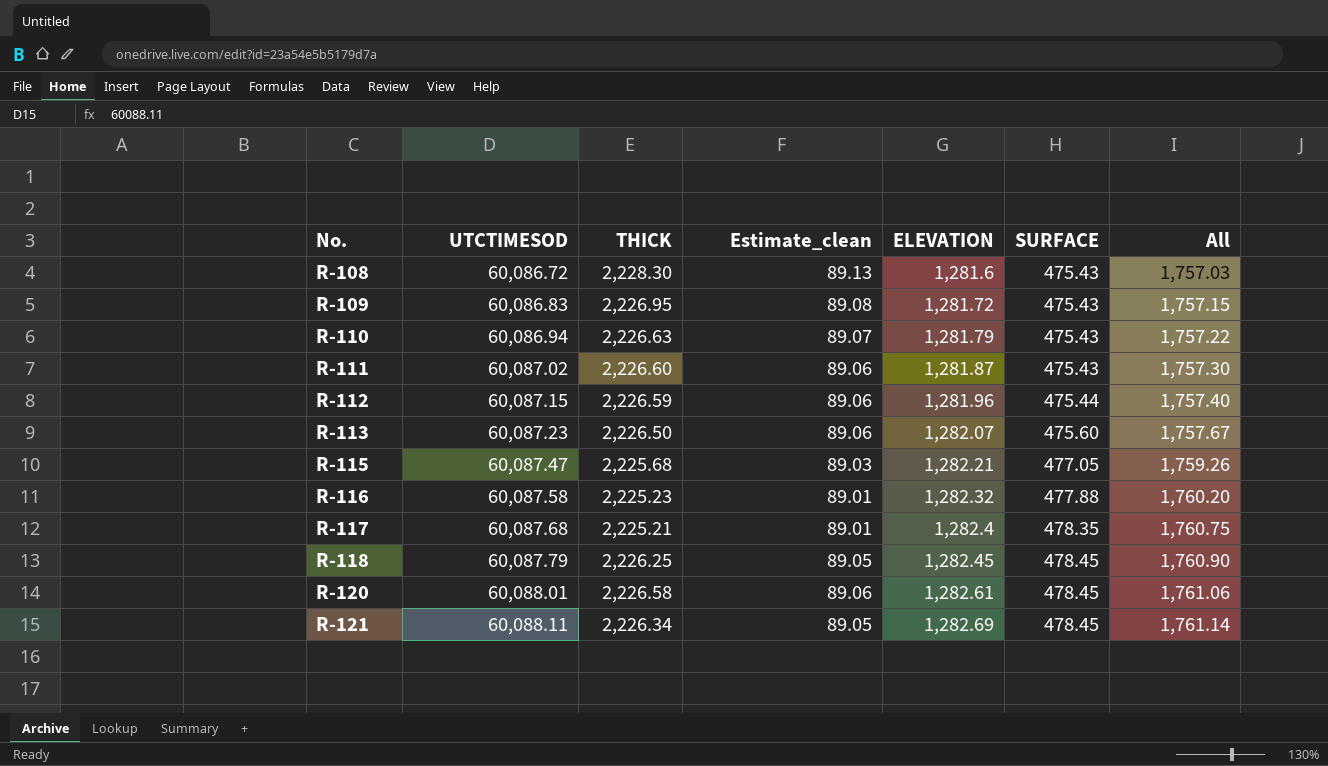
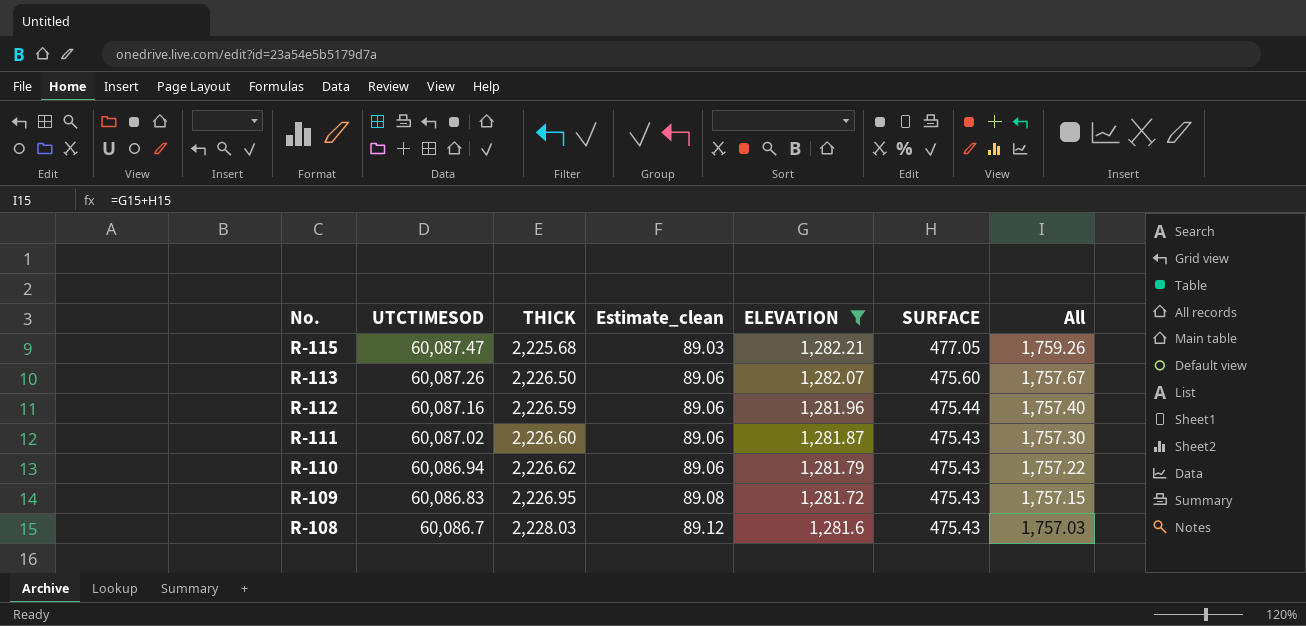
filter: none -> ELEVATION <= 1,282.21
row order: No. ascending -> No. descending
R-113 | UTCTIMESOD: 60,087.23 -> 60,087.26
R-112 | UTCTIMESOD: 60,087.15 -> 60,087.16
R-110 | THICK: 2,226.63 -> 2,226.62
R-110 | Estimate_clean: 89.07 -> 89.06
R-108 | UTCTIMESOD: 60,086.72 -> 60,086.7
R-108 | THICK: 2,228.30 -> 2,228.03
R-108 | Estimate_clean: 89.13 -> 89.12

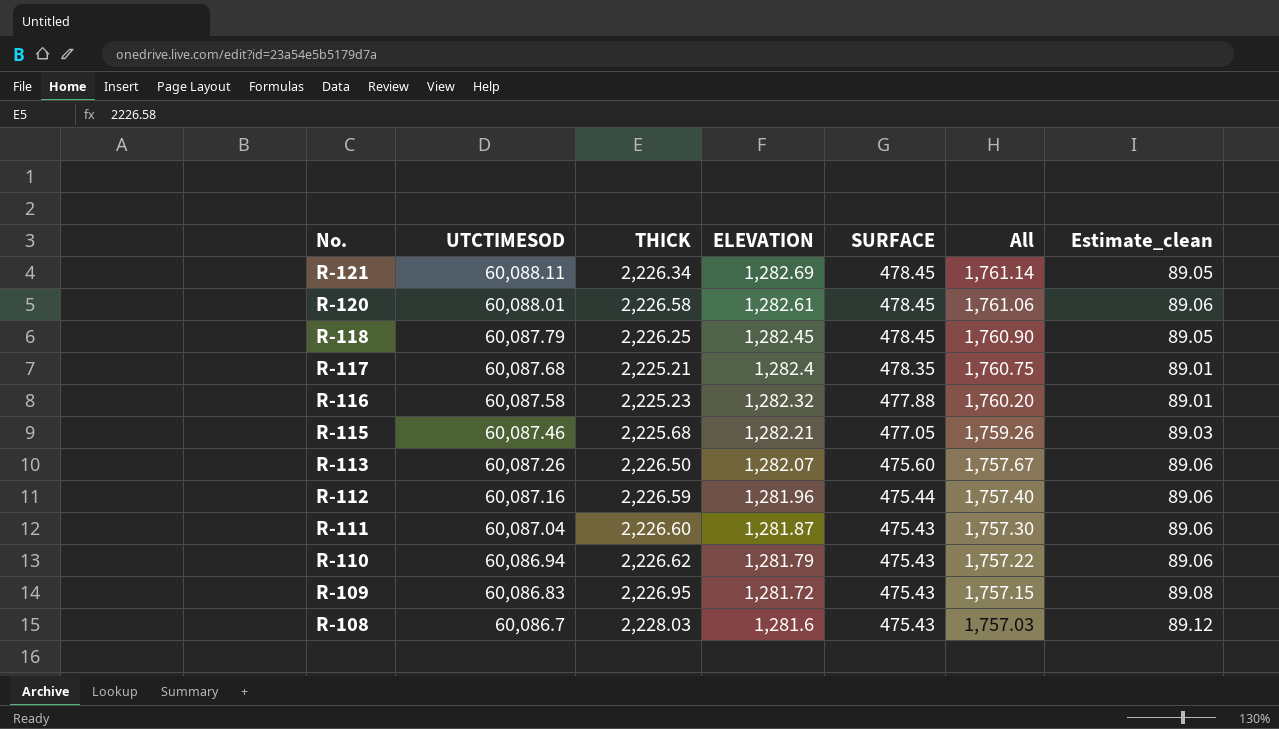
filter: ELEVATION <= 1,282.21 -> none
column Estimate_clean | position: 4 -> 7
R-115 | UTCTIMESOD: 60,087.47 -> 60,087.46
R-111 | UTCTIMESOD: 60,087.02 -> 60,087.04

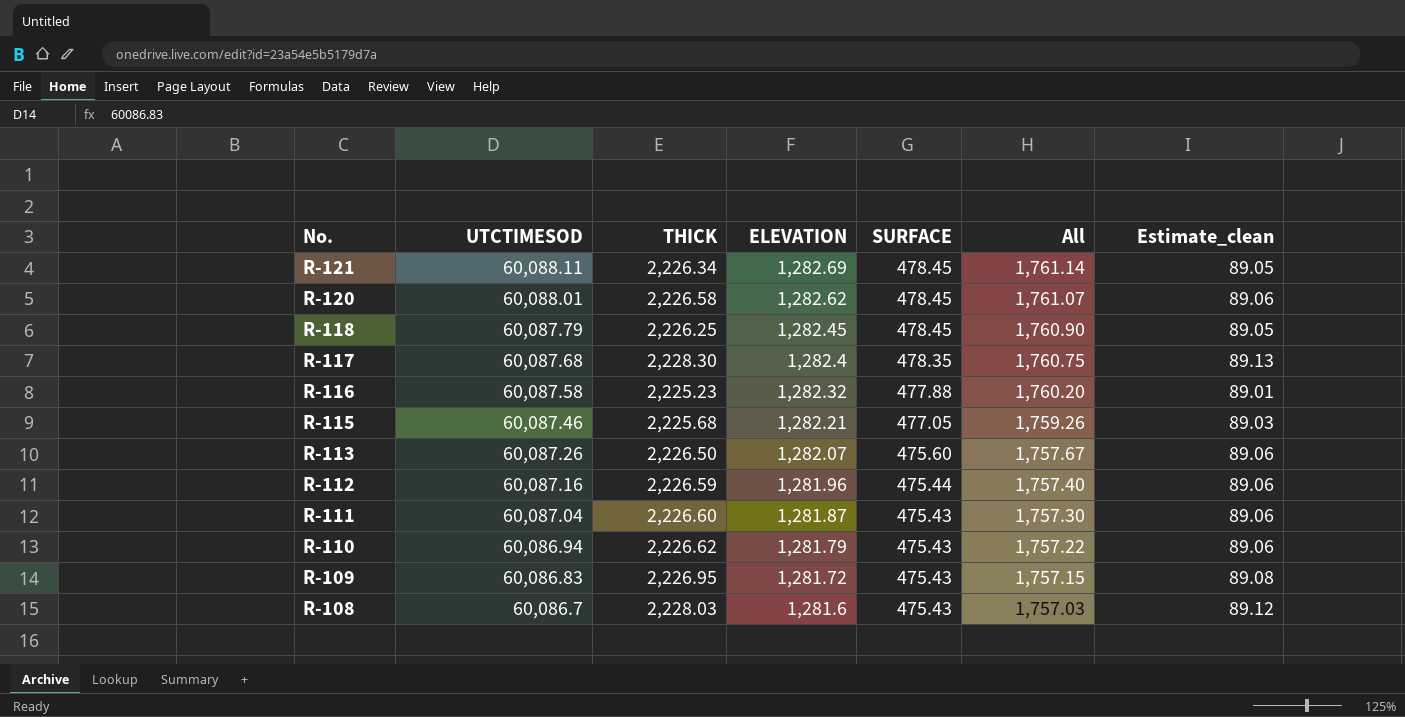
R-120 | ELEVATION: 1,282.61 -> 1,282.62
R-120 | All: 1,761.06 -> 1,761.07
R-117 | THICK: 2,225.21 -> 2,228.30
R-117 | Estimate_clean: 89.01 -> 89.13

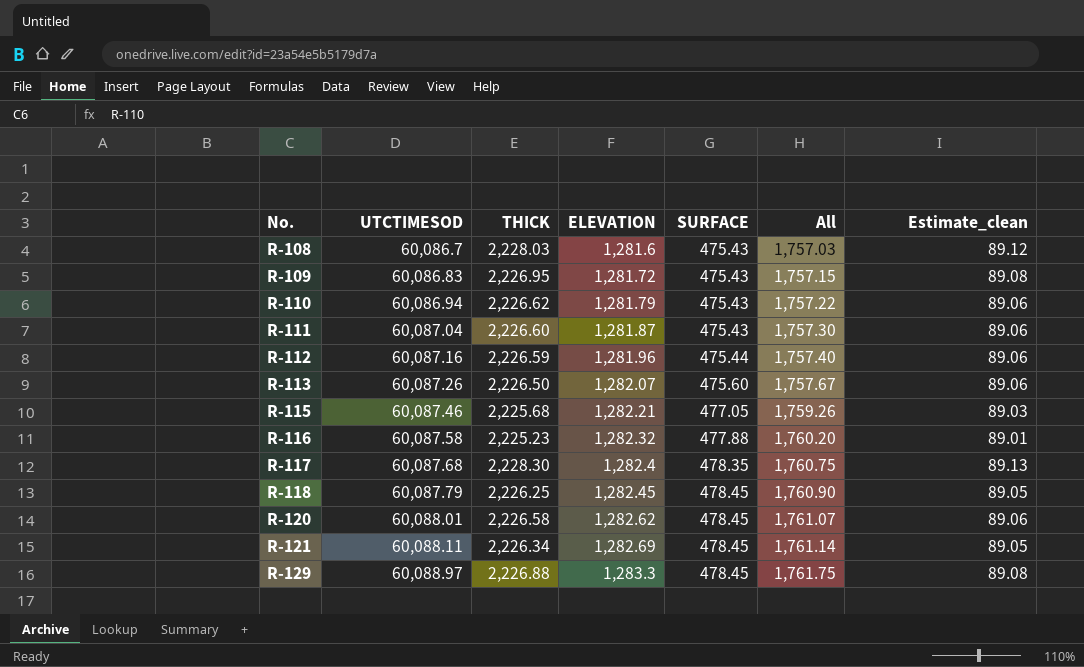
row order: No. descending -> No. ascending
row R-129: none -> 60,088.97 | 2,226.88 | 1,283.3 | 478.45 | 1,761.75 | 89.08

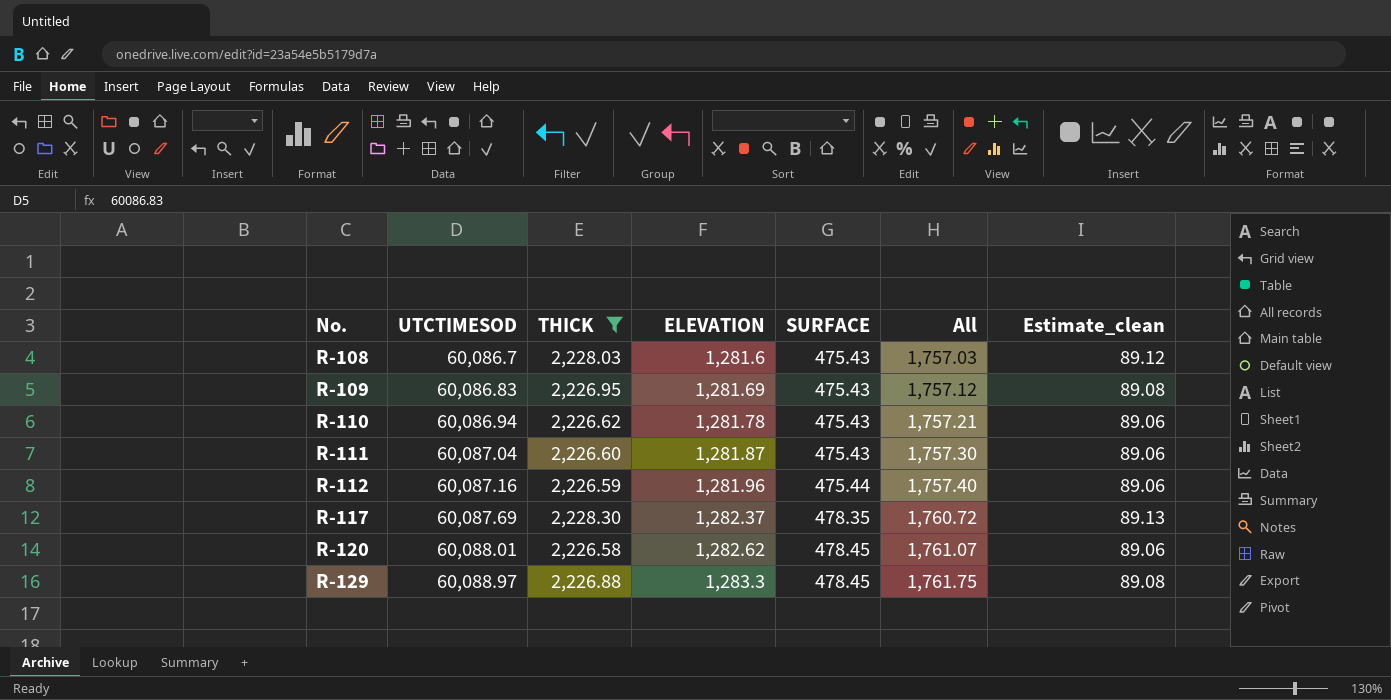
filter: none -> THICK >= 2,226.58
R-109 | ELEVATION: 1,281.72 -> 1,281.69
R-109 | All: 1,757.15 -> 1,757.12
R-110 | ELEVATION: 1,281.79 -> 1,281.78
R-110 | All: 1,757.22 -> 1,757.21
R-117 | UTCTIMESOD: 60,087.68 -> 60,087.69
R-117 | ELEVATION: 1,282.4 -> 1,282.37
R-117 | All: 1,760.75 -> 1,760.72

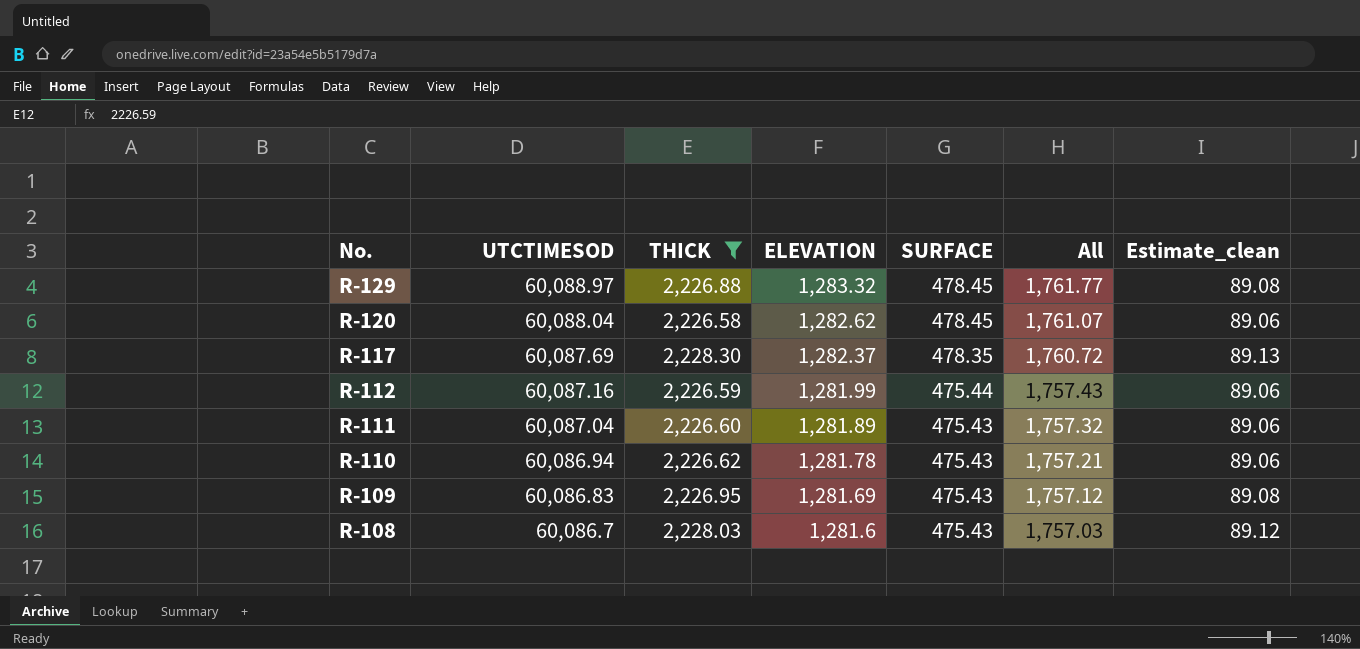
row order: No. ascending -> No. descending
R-129 | ELEVATION: 1,283.3 -> 1,283.32
R-129 | All: 1,761.75 -> 1,761.77
R-120 | UTCTIMESOD: 60,088.01 -> 60,088.04
R-112 | ELEVATION: 1,281.96 -> 1,281.99
R-112 | All: 1,757.40 -> 1,757.43
R-111 | ELEVATION: 1,281.87 -> 1,281.89
R-111 | All: 1,757.30 -> 1,757.32

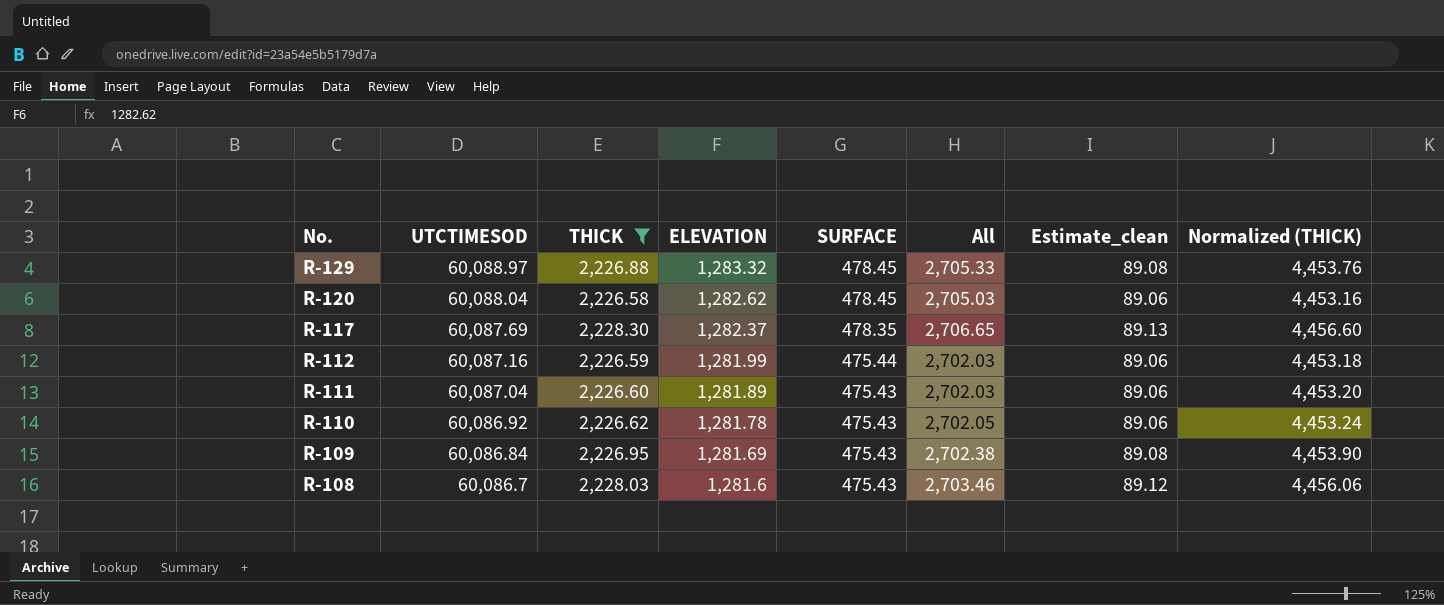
column All | formula: [ELEVATION] + [SURFACE] -> [THICK] + [SURFACE]
column Normalized (THICK) | formula: none -> [THICK] * 2
R-110 | UTCTIMESOD: 60,086.94 -> 60,086.92
R-109 | UTCTIMESOD: 60,086.83 -> 60,086.84

